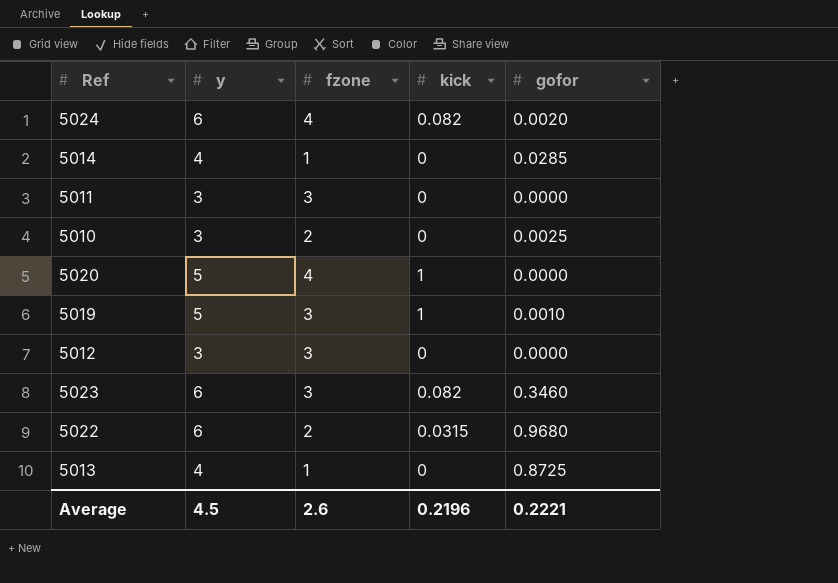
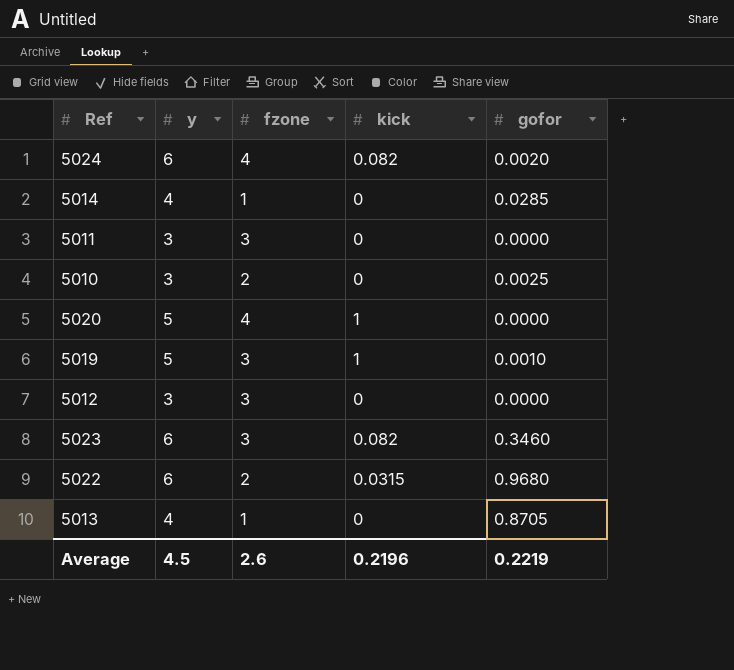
5013 | gofor: 0.8725 -> 0.8705
Average | gofor: 0.2221 -> 0.2219

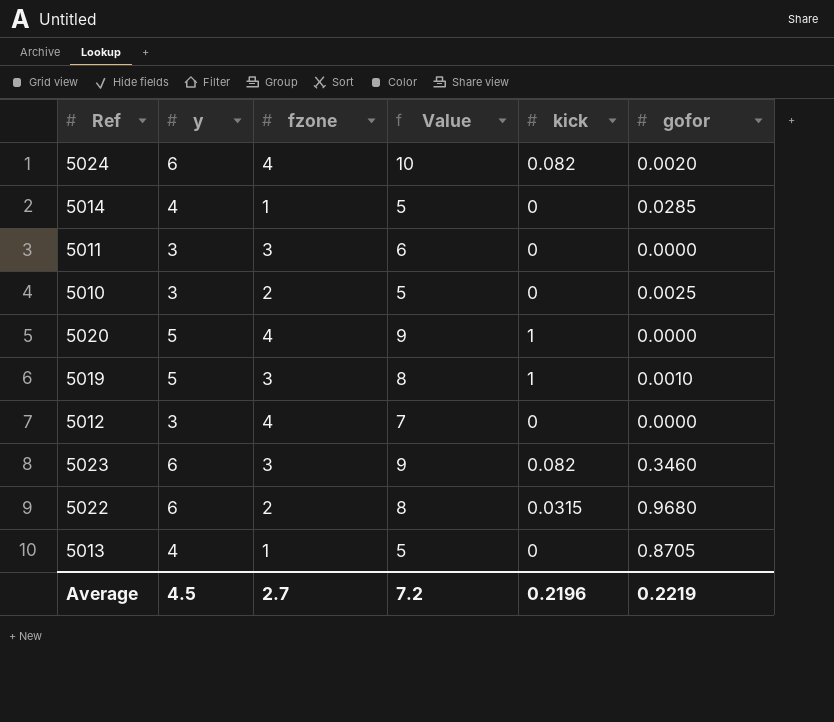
column Value | formula: none -> [y] + [fzone]
5012 | fzone: 3 -> 4
Average | fzone: 2.6 -> 2.7

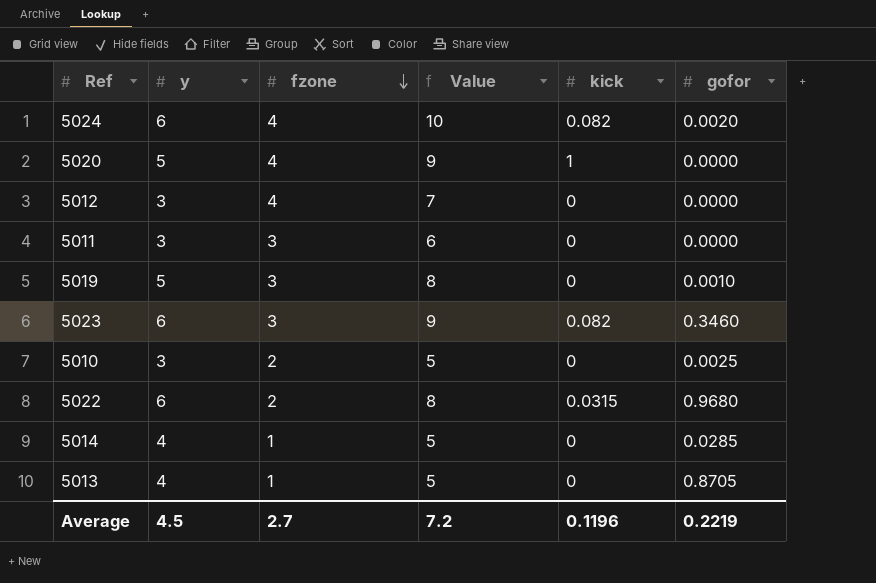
row order: none -> fzone descending
5019 | kick: 1 -> 0
Average | kick: 0.2196 -> 0.1196

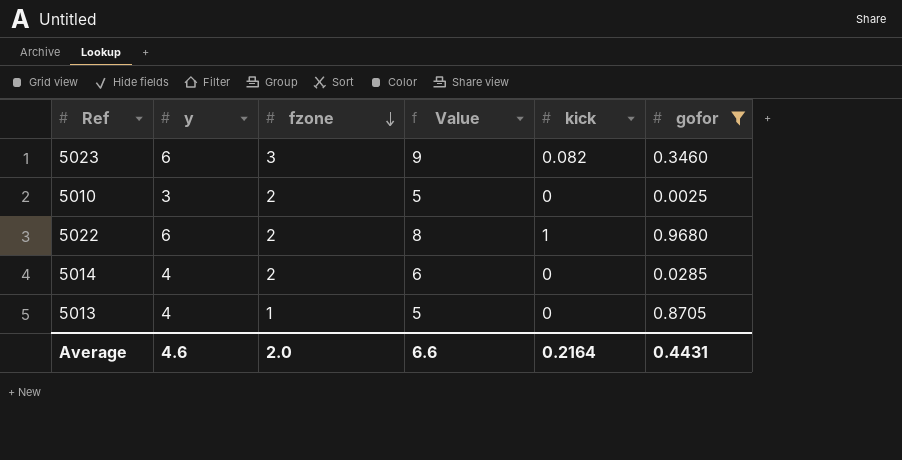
filter: none -> gofor >= 0.0025
5022 | kick: 0.0315 -> 1
5014 | fzone: 1 -> 2
5014 | Value: 5 -> 6
Average | y: 4.5 -> 4.6
Average | fzone: 2.7 -> 2.0
Average | Value: 7.2 -> 6.6
Average | kick: 0.1196 -> 0.2164
Average | gofor: 0.2219 -> 0.4431

